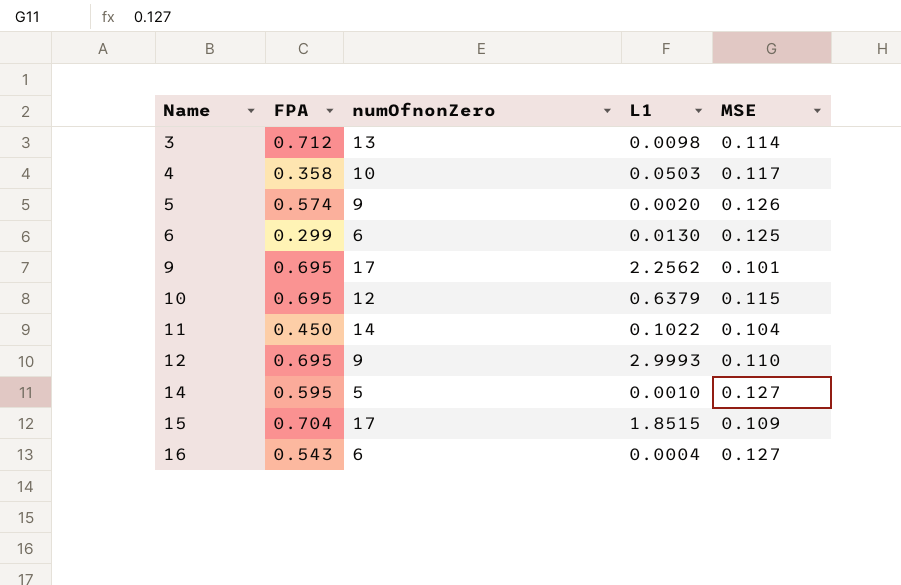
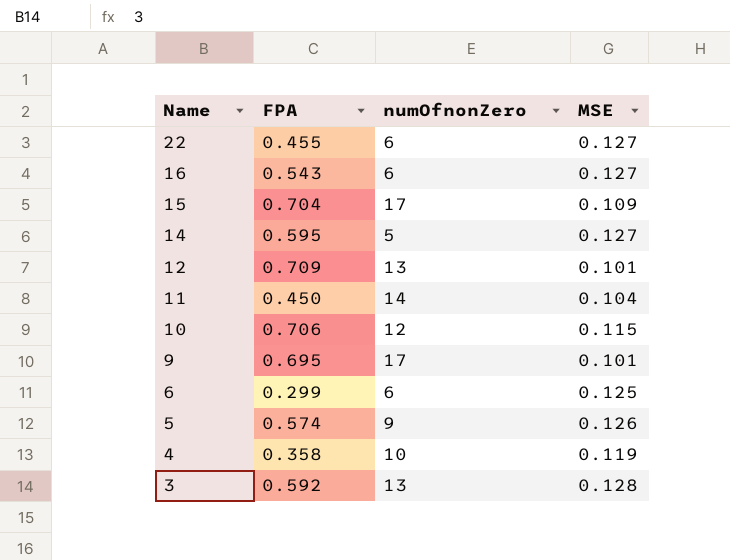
row order: Name ascending -> Name descending
column L1 | position: 4 -> none
row 22: none -> 0.455 | 6 | 0.127
12 | FPA: 0.695 -> 0.709
12 | numOfnonZero: 9 -> 13
12 | MSE: 0.110 -> 0.101
10 | FPA: 0.695 -> 0.706
4 | MSE: 0.117 -> 0.119
3 | FPA: 0.712 -> 0.592
3 | MSE: 0.114 -> 0.128

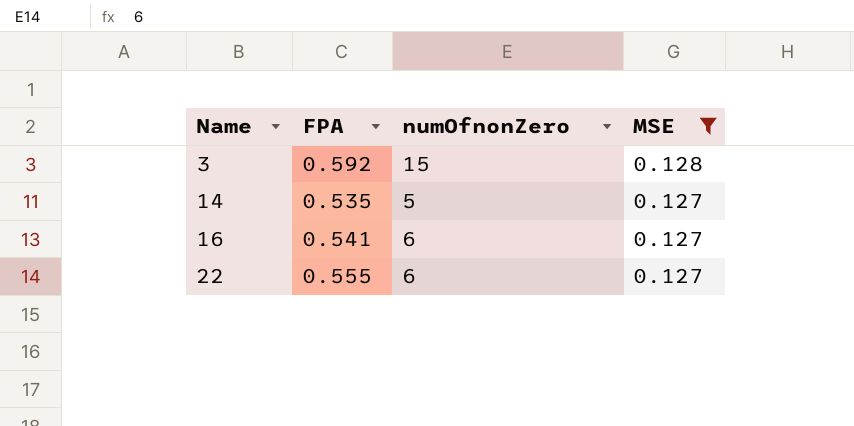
filter: none -> MSE >= 0.127
row order: Name descending -> Name ascending
3 | numOfnonZero: 13 -> 15
14 | FPA: 0.595 -> 0.535
16 | FPA: 0.543 -> 0.541
22 | FPA: 0.455 -> 0.555

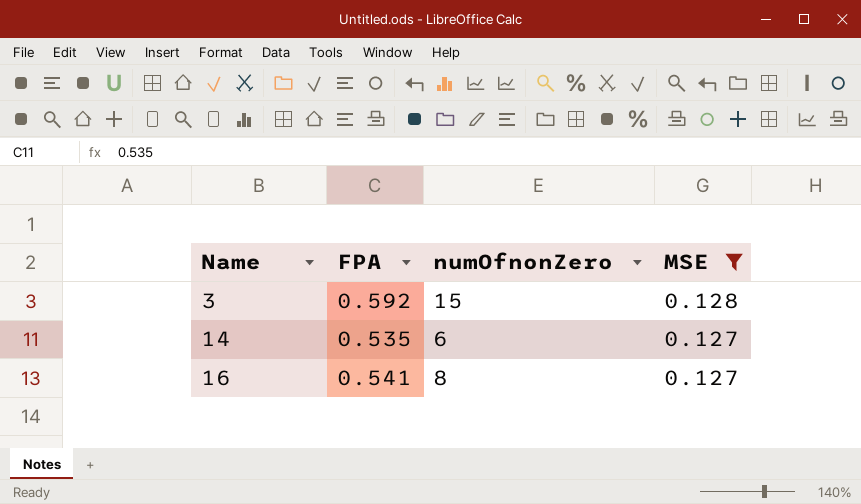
row 22: 0.555 | 6 | 0.127 -> none
14 | numOfnonZero: 5 -> 6
16 | numOfnonZero: 6 -> 8

